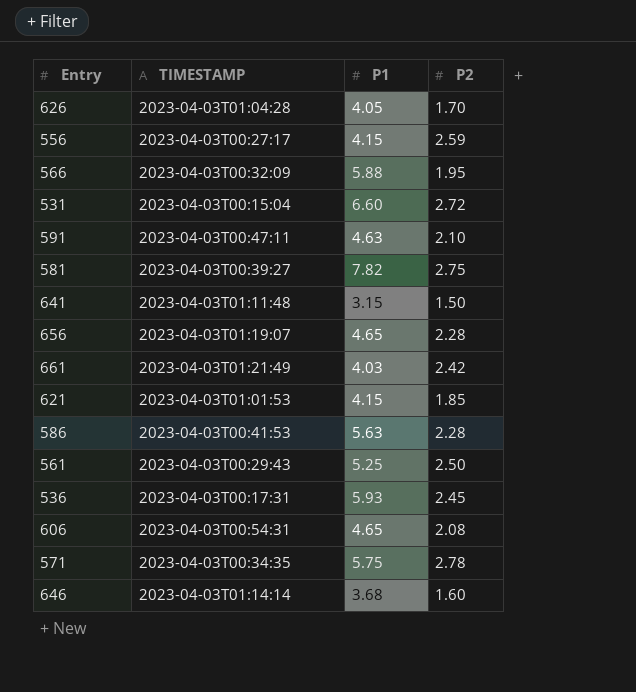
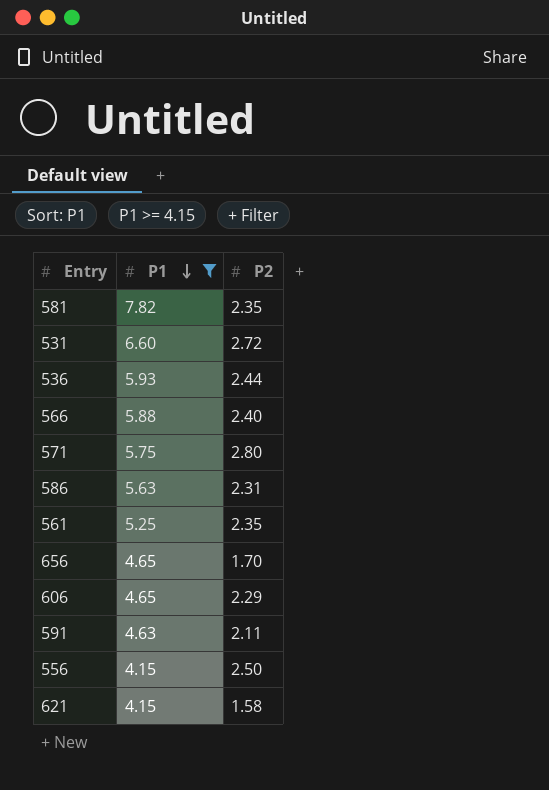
filter: none -> P1 >= 4.15
row order: none -> P1 descending
column TIMESTAMP | position: 2 -> none
581 | P2: 2.75 -> 2.35
536 | P2: 2.45 -> 2.44
566 | P2: 1.95 -> 2.40
571 | P2: 2.78 -> 2.80
586 | P2: 2.28 -> 2.31
561 | P2: 2.50 -> 2.35
656 | P2: 2.28 -> 1.70
606 | P2: 2.08 -> 2.29
591 | P2: 2.10 -> 2.11
556 | P2: 2.59 -> 2.50
621 | P2: 1.85 -> 1.58

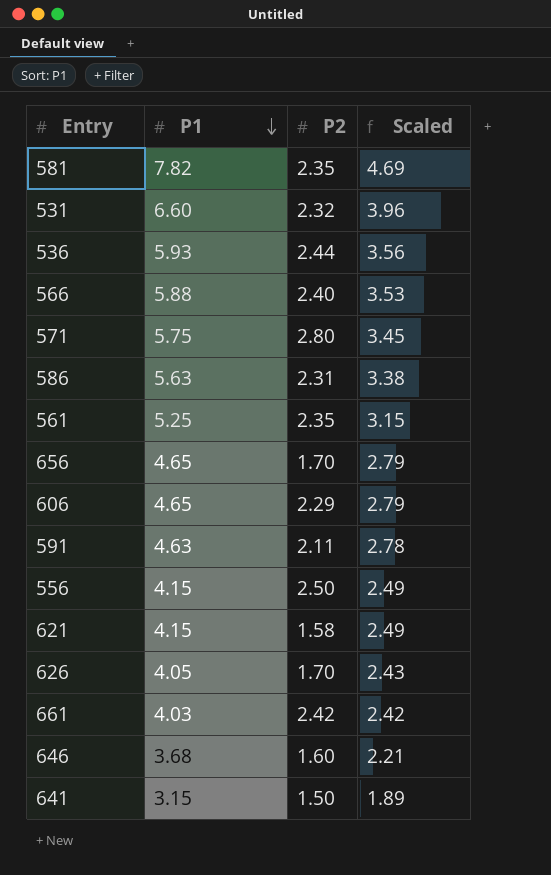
filter: P1 >= 4.15 -> none
column Scaled | formula: none -> [P1] * 0.6
531 | P2: 2.72 -> 2.32

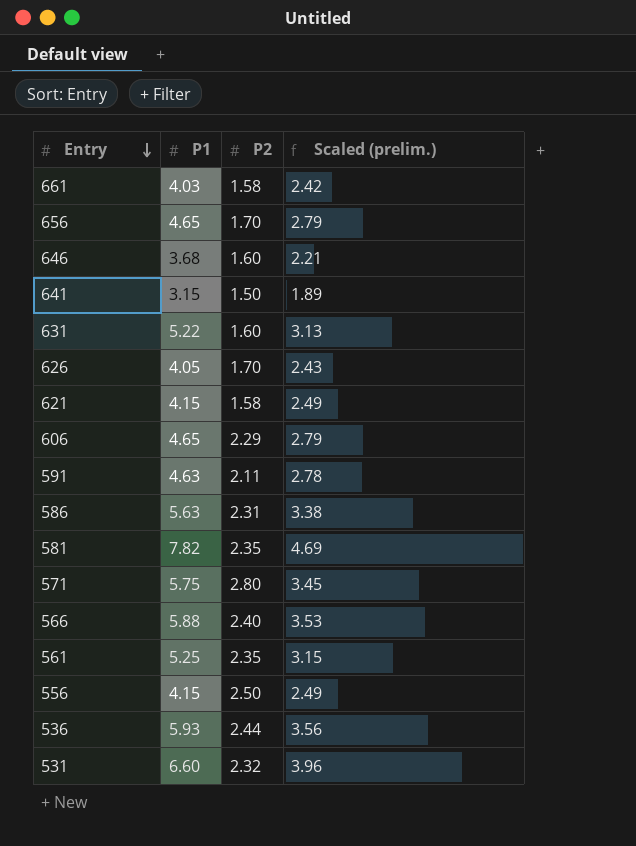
row order: P1 descending -> Entry descending
column name: Scaled -> Scaled (prelim.)
661 | P2: 2.42 -> 1.58
row 631: none -> 5.22 | 1.60 | 3.13

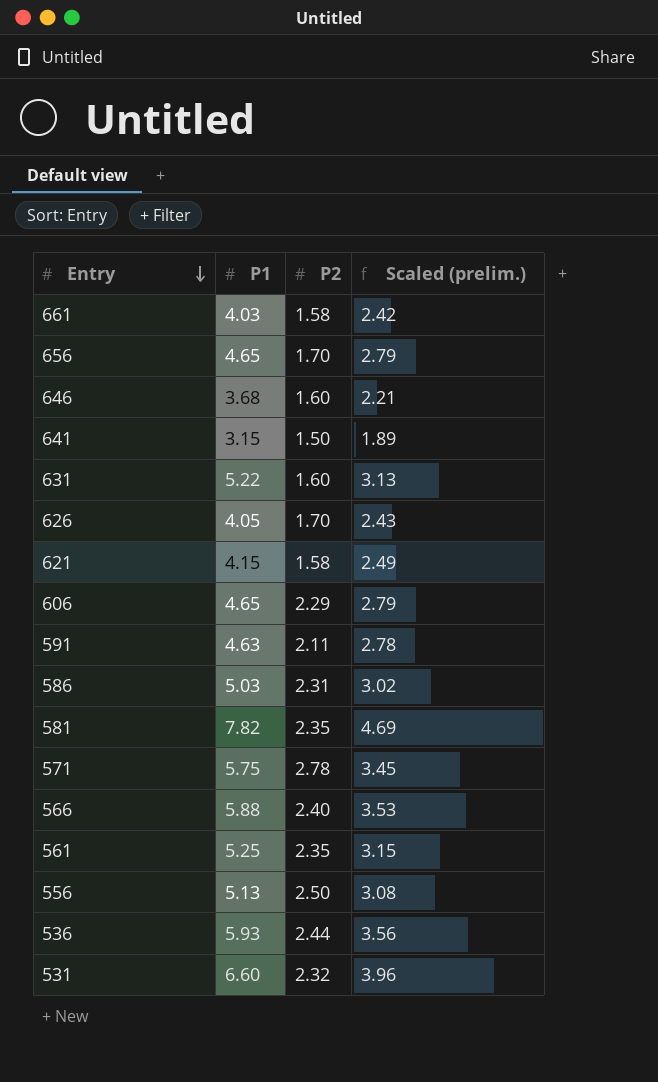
586 | P1: 5.63 -> 5.03
586 | Scaled (prelim.): 3.38 -> 3.02
571 | P2: 2.80 -> 2.78
556 | P1: 4.15 -> 5.13
556 | Scaled (prelim.): 2.49 -> 3.08

